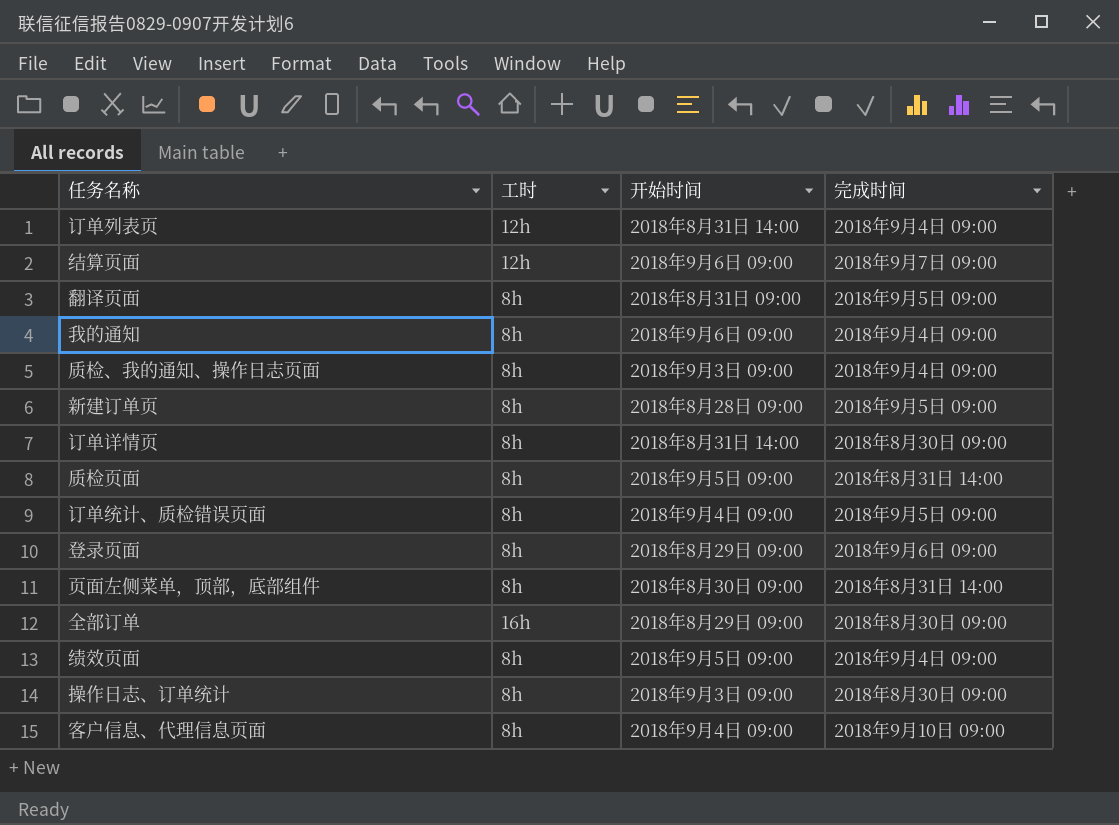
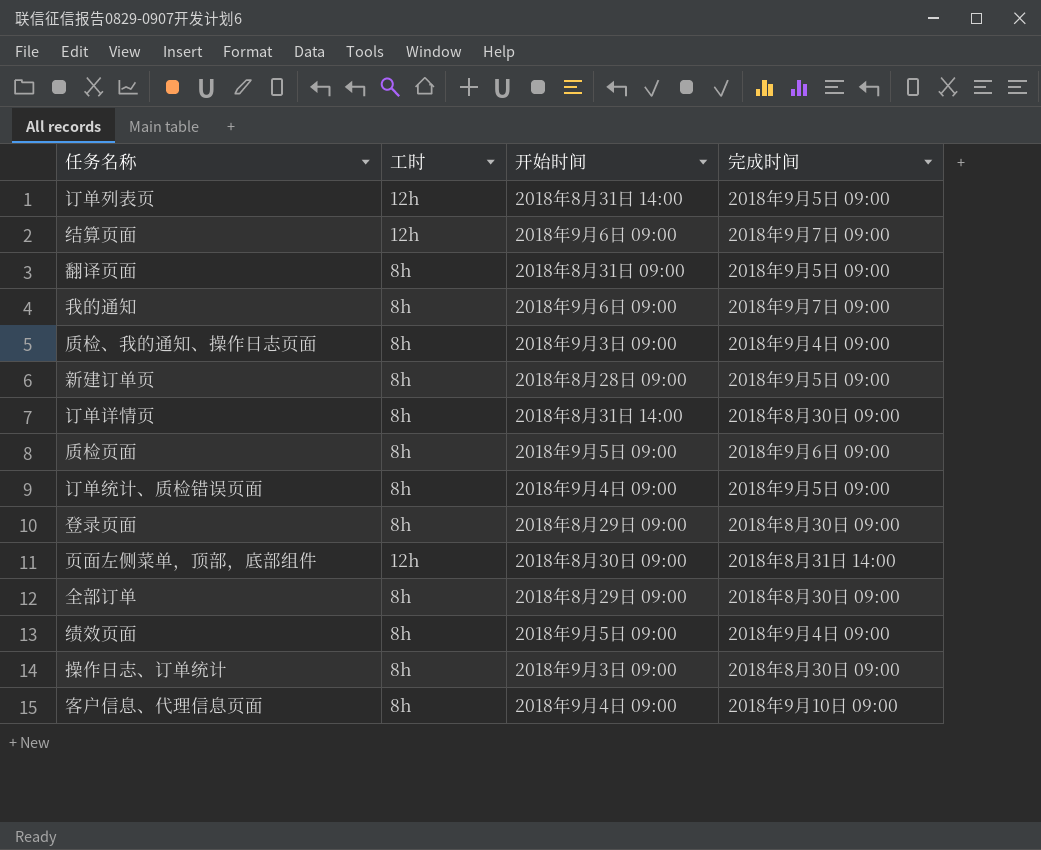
订单列表页 | 完成时间: 2018年9月4日 09:00 -> 2018年9月5日 09:00
我的通知 | 完成时间: 2018年9月4日 09:00 -> 2018年9月7日 09:00
质检页面 | 完成时间: 2018年8月31日 14:00 -> 2018年9月6日 09:00
登录页面 | 完成时间: 2018年9月6日 09:00 -> 2018年8月30日 09:00
页面左侧菜单，顶部，底部组件 | 工时: 8h -> 12h
全部订单 | 工时: 16h -> 8h

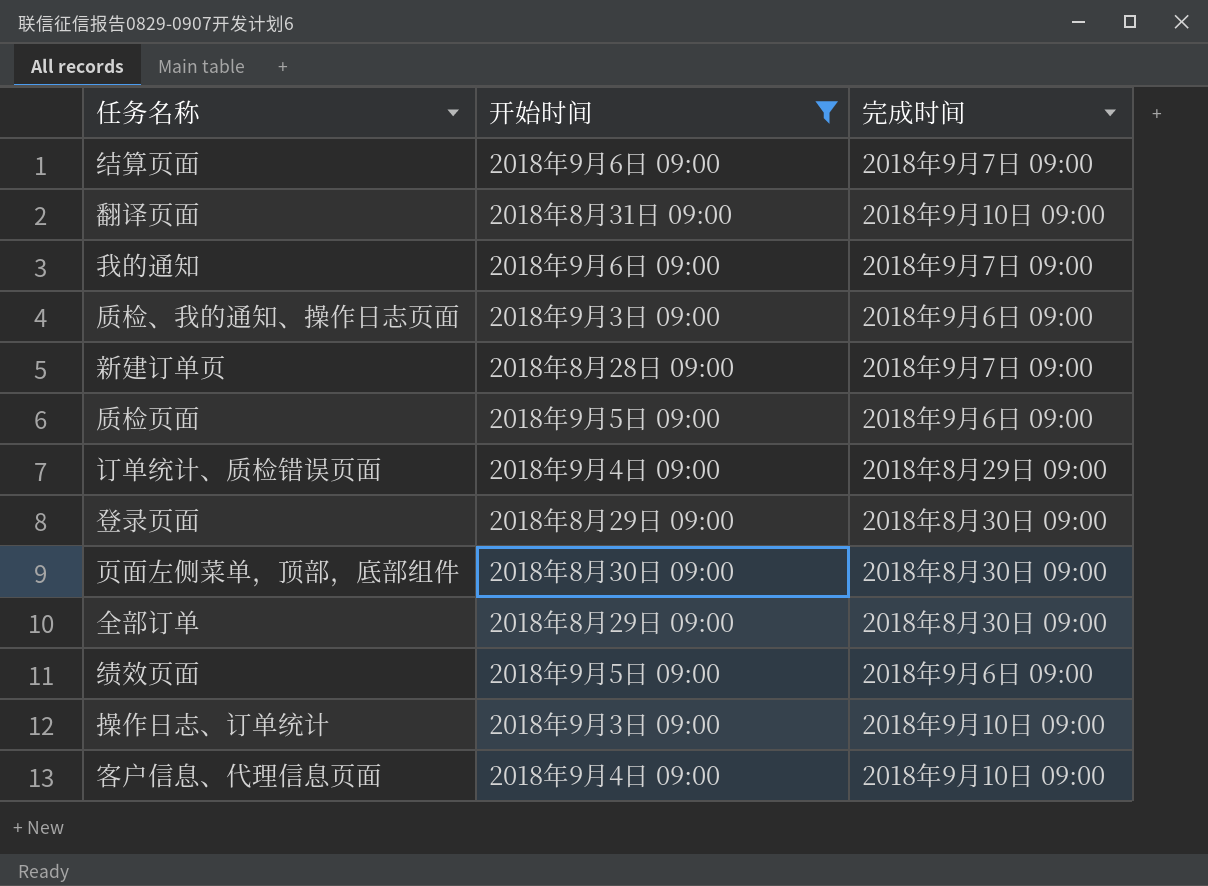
filter: none -> 开始时间 != 2018年8月31日 14:00
column 工时 | position: 2 -> none
翻译页面 | 完成时间: 2018年9月5日 09:00 -> 2018年9月10日 09:00
质检、我的通知、操作日志页面 | 完成时间: 2018年9月4日 09:00 -> 2018年9月6日 09:00
新建订单页 | 完成时间: 2018年9月5日 09:00 -> 2018年9月7日 09:00
订单统计、质检错误页面 | 完成时间: 2018年9月5日 09:00 -> 2018年8月29日 09:00
页面左侧菜单，顶部，底部组件 | 完成时间: 2018年8月31日 14:00 -> 2018年8月30日 09:00
绩效页面 | 完成时间: 2018年9月4日 09:00 -> 2018年9月6日 09:00
操作日志、订单统计 | 完成时间: 2018年8月30日 09:00 -> 2018年9月10日 09:00

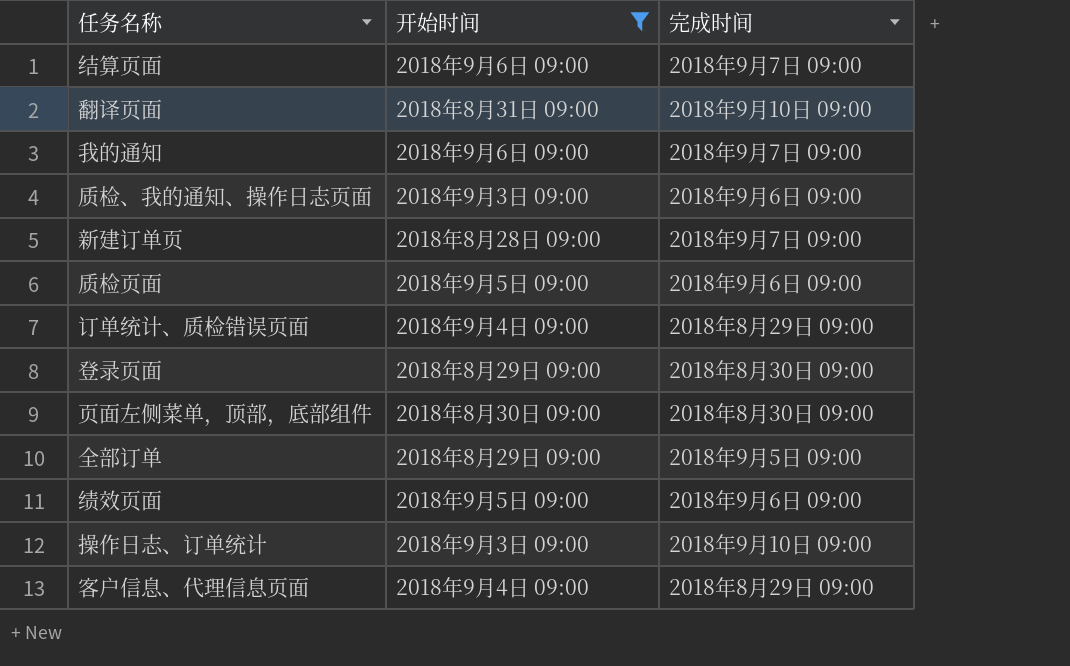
全部订单 | 完成时间: 2018年8月30日 09:00 -> 2018年9月5日 09:00
客户信息、代理信息页面 | 完成时间: 2018年9月10日 09:00 -> 2018年8月29日 09:00

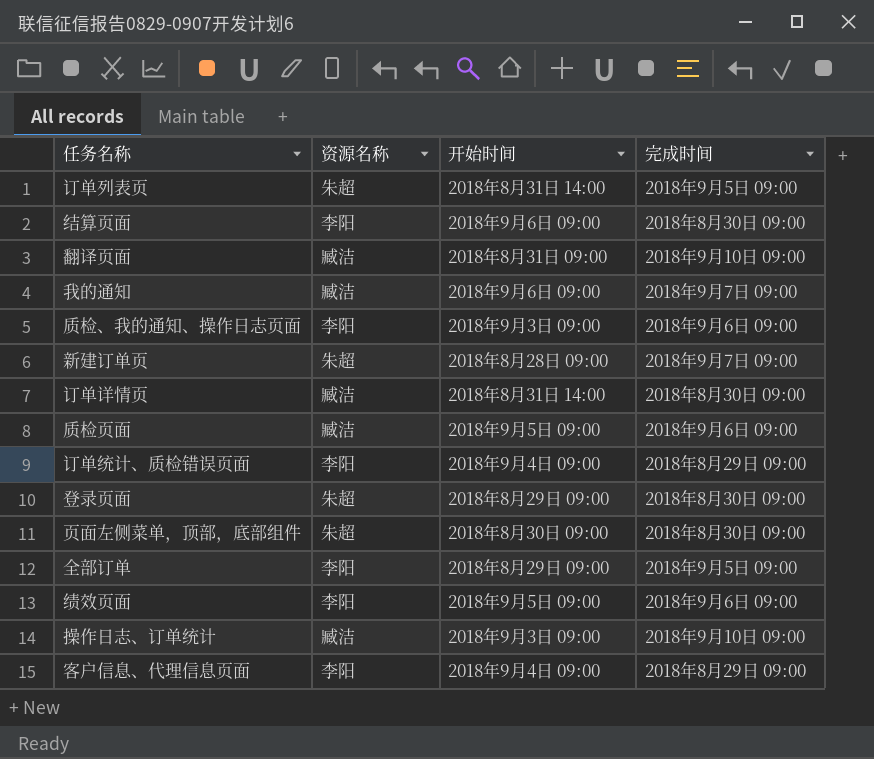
filter: 开始时间 != 2018年8月31日 14:00 -> none
column 资源名称 | position: none -> 2
结算页面 | 完成时间: 2018年9月7日 09:00 -> 2018年8月30日 09:00

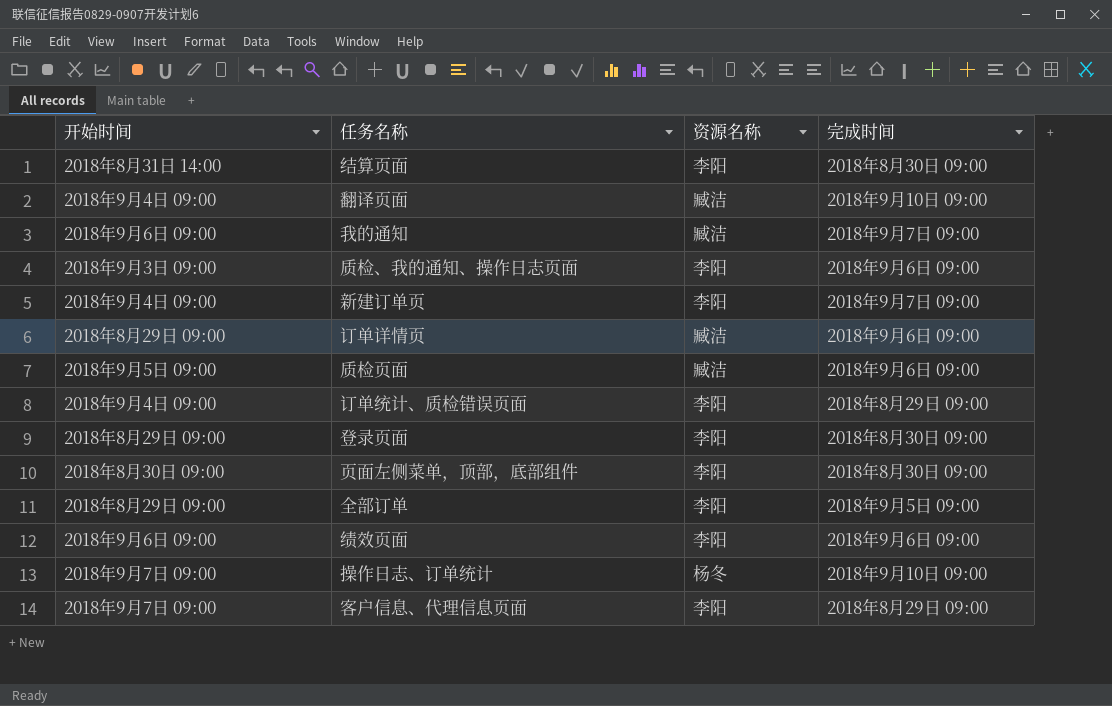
column 开始时间 | position: 3 -> 1
row 订单列表页: 朱超 | 2018年8月31日 14:00 | 2018年9月5日 09:00 -> none
结算页面 | 开始时间: 2018年9月6日 09:00 -> 2018年8月31日 14:00
翻译页面 | 开始时间: 2018年8月31日 09:00 -> 2018年9月4日 09:00
新建订单页 | 开始时间: 2018年8月28日 09:00 -> 2018年9月4日 09:00
新建订单页 | 资源名称: 朱超 -> 李阳
订单详情页 | 开始时间: 2018年8月31日 14:00 -> 2018年8月29日 09:00
订单详情页 | 完成时间: 2018年8月30日 09:00 -> 2018年9月6日 09:00
登录页面 | 资源名称: 朱超 -> 李阳
页面左侧菜单，顶部，底部组件 | 资源名称: 朱超 -> 李阳
绩效页面 | 开始时间: 2018年9月5日 09:00 -> 2018年9月6日 09:00
操作日志、订单统计 | 开始时间: 2018年9月3日 09:00 -> 2018年9月7日 09:00
操作日志、订单统计 | 资源名称: 臧洁 -> 杨冬
客户信息、代理信息页面 | 开始时间: 2018年9月4日 09:00 -> 2018年9月7日 09:00

